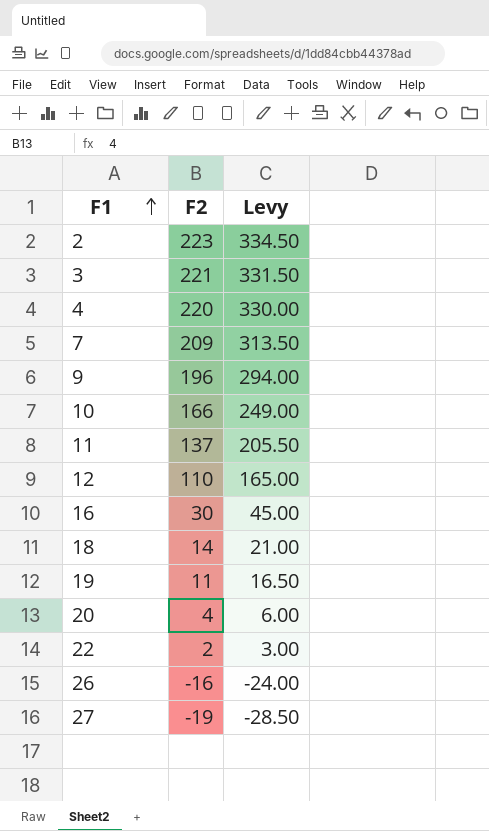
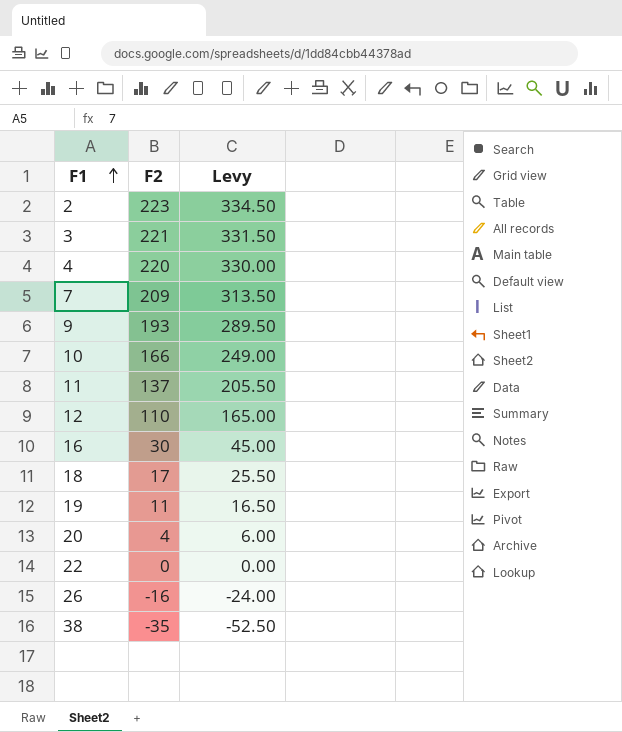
row 27: -19 | -28.50 -> none
9 | F2: 196 -> 193
9 | Levy: 294.00 -> 289.50
18 | F2: 14 -> 17
18 | Levy: 21.00 -> 25.50
22 | F2: 2 -> 0
22 | Levy: 3.00 -> 0.00
row 38: none -> -35 | -52.50

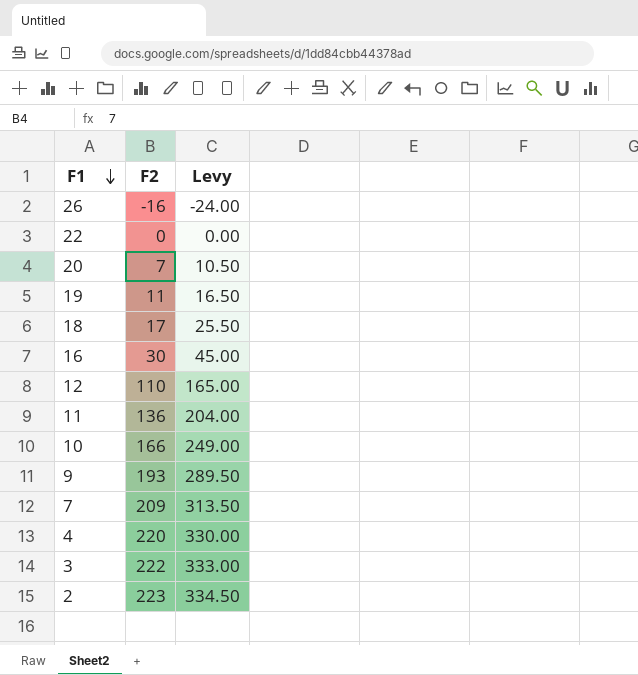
row order: F1 ascending -> F1 descending
row 38: -35 | -52.50 -> none
20 | F2: 4 -> 7
20 | Levy: 6.00 -> 10.50
11 | F2: 137 -> 136
11 | Levy: 205.50 -> 204.00
3 | F2: 221 -> 222
3 | Levy: 331.50 -> 333.00

